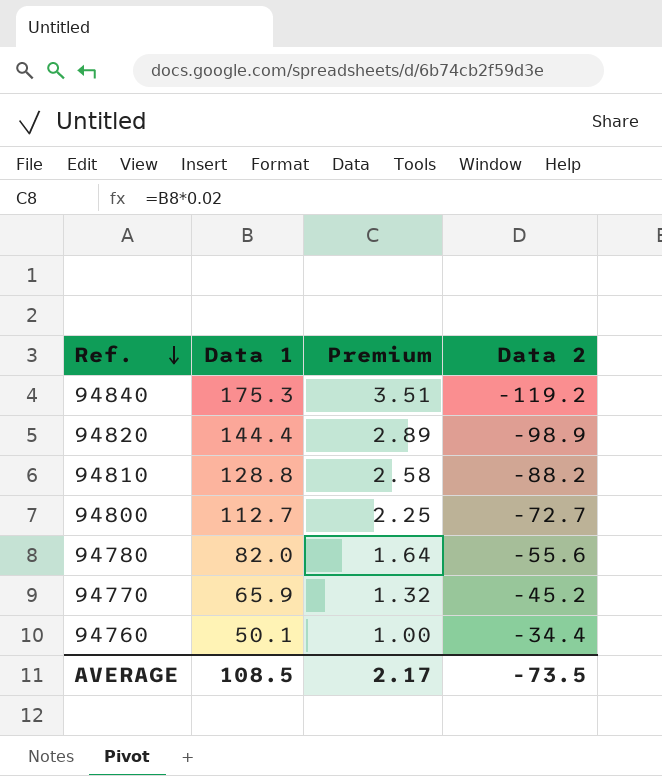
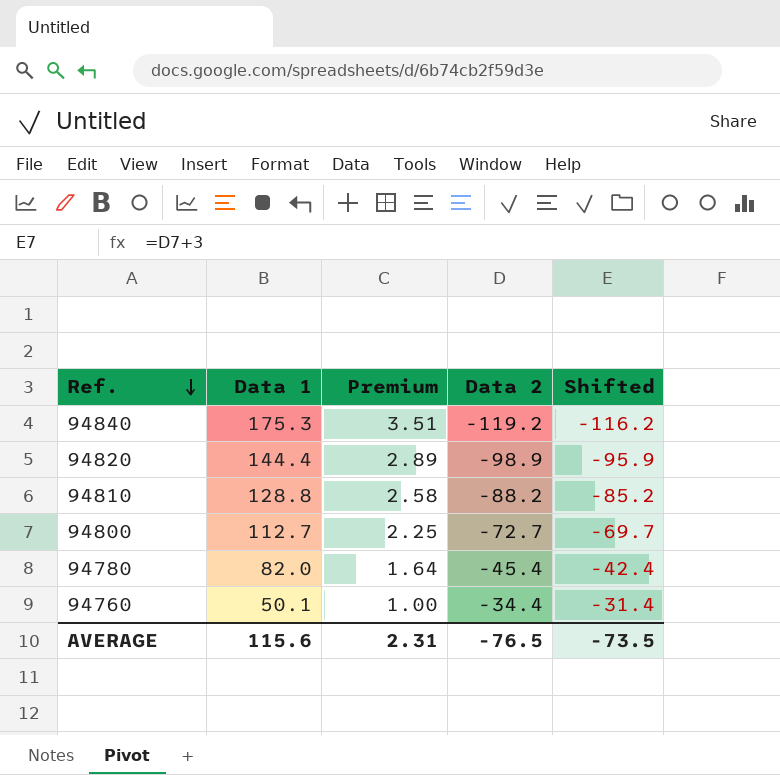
column Shifted | formula: none -> [Data 2] + 3
row 94770: 65.9 | 1.32 | -45.2 -> none
94780 | Data 2: -55.6 -> -45.4
AVERAGE | Data 1: 108.5 -> 115.6
AVERAGE | Premium: 2.17 -> 2.31
AVERAGE | Data 2: -73.5 -> -76.5

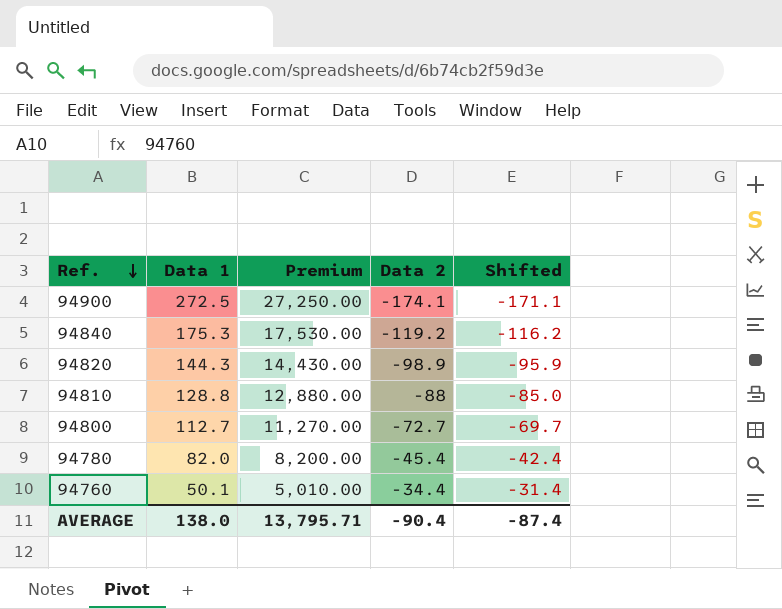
column Premium | formula: [Data 1] * 0.02 -> [Data 1] * 100
row 94900: none -> 272.5 | 27,250.00 | -174.1 | -171.1
94820 | Data 1: 144.4 -> 144.3
94810 | Data 2: -88.2 -> -88
94810 | Shifted: -85.2 -> -85.0
AVERAGE | Data 1: 115.6 -> 138.0
AVERAGE | Premium: 2.31 -> 13,795.71
AVERAGE | Data 2: -76.5 -> -90.4
AVERAGE | Shifted: -73.5 -> -87.4

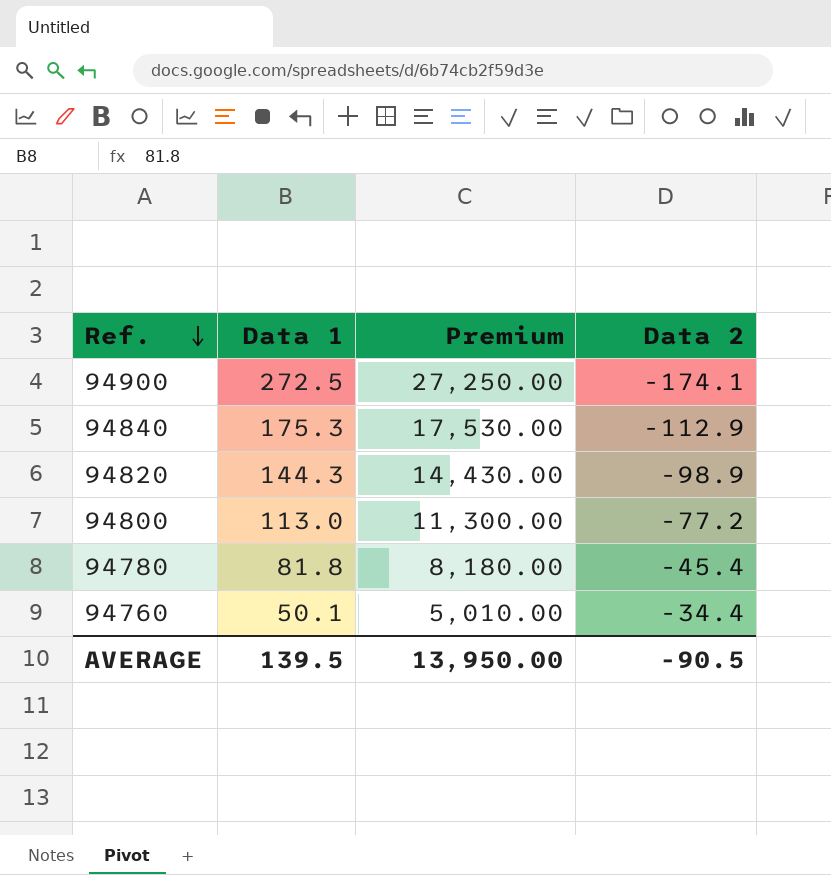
column Shifted | formula: [Data 2] + 3 -> none
row 94810: 128.8 | 12,880.00 | -88 | -85.0 -> none
94840 | Data 2: -119.2 -> -112.9
94800 | Data 1: 112.7 -> 113.0
94800 | Premium: 11,270.00 -> 11,300.00
94800 | Data 2: -72.7 -> -77.2
94780 | Data 1: 82.0 -> 81.8
94780 | Premium: 8,200.00 -> 8,180.00
AVERAGE | Data 1: 138.0 -> 139.5
AVERAGE | Premium: 13,795.71 -> 13,950.00
AVERAGE | Data 2: -90.4 -> -90.5

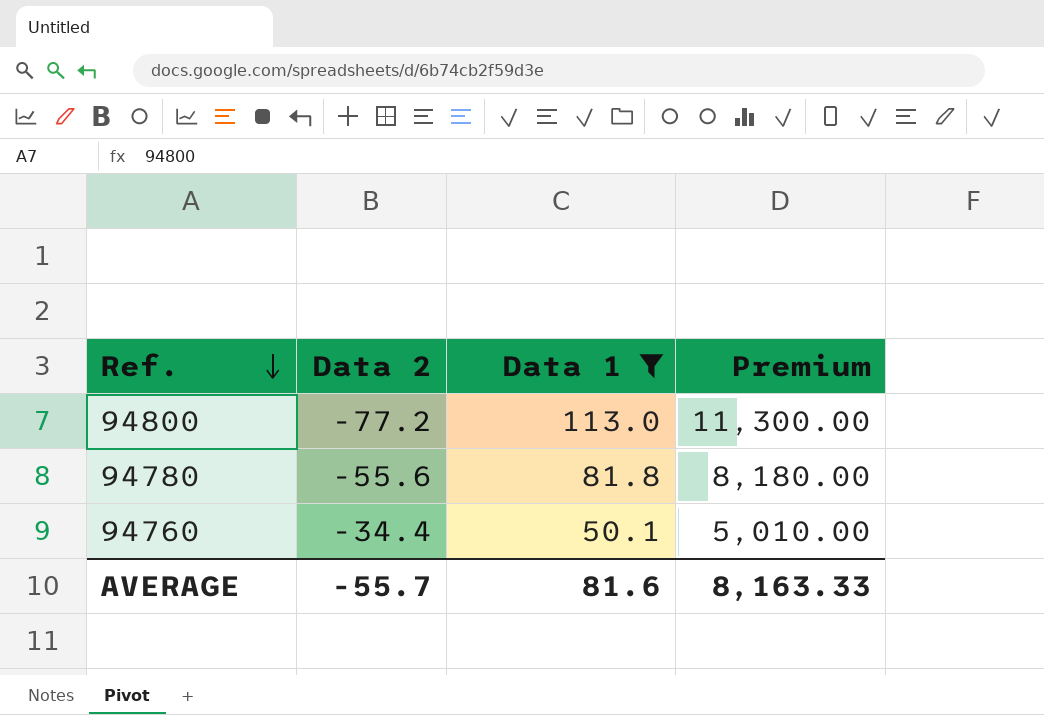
filter: none -> Data 1 <= 113.0
column Data 2 | position: 4 -> 2
94780 | Data 2: -45.4 -> -55.6
AVERAGE | Data 2: -90.5 -> -55.7
AVERAGE | Data 1: 139.5 -> 81.6
AVERAGE | Premium: 13,950.00 -> 8,163.33

